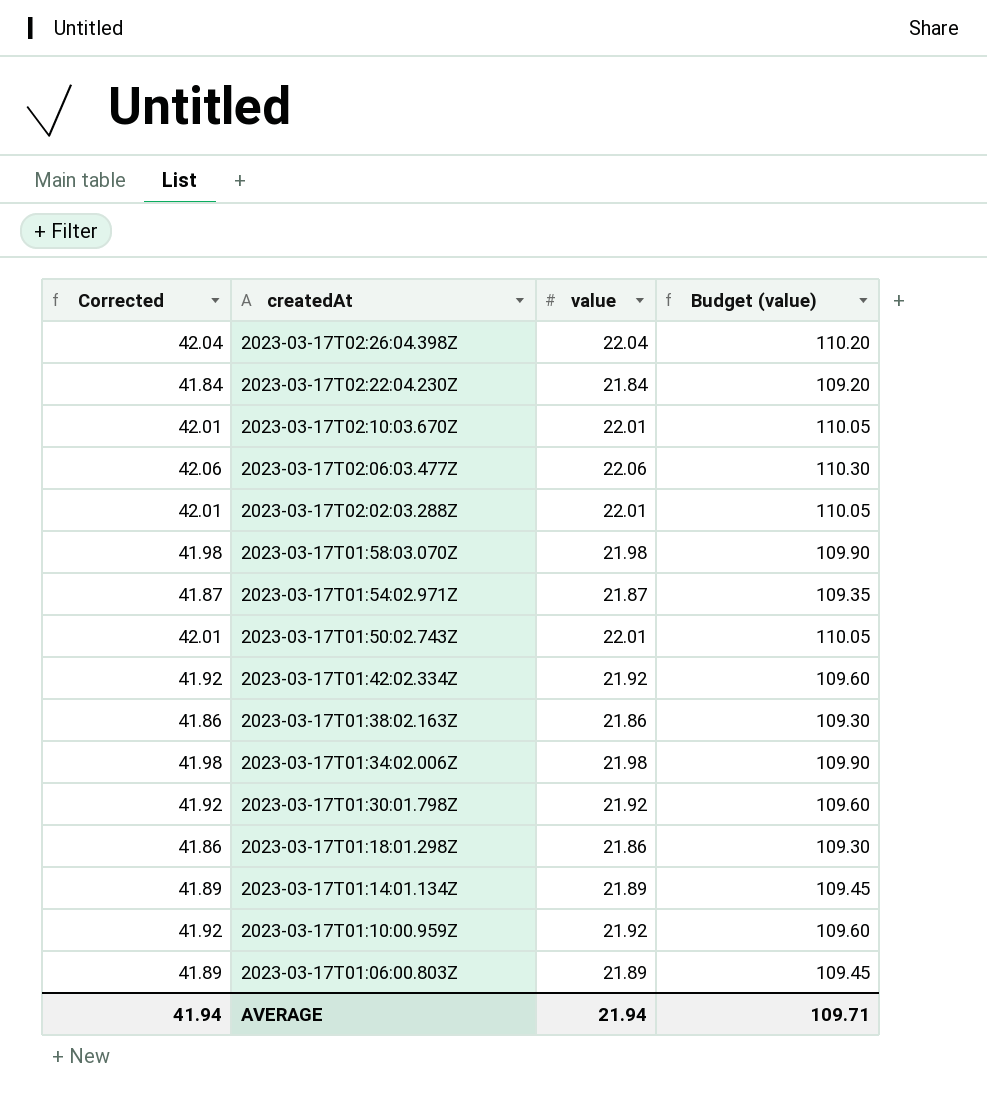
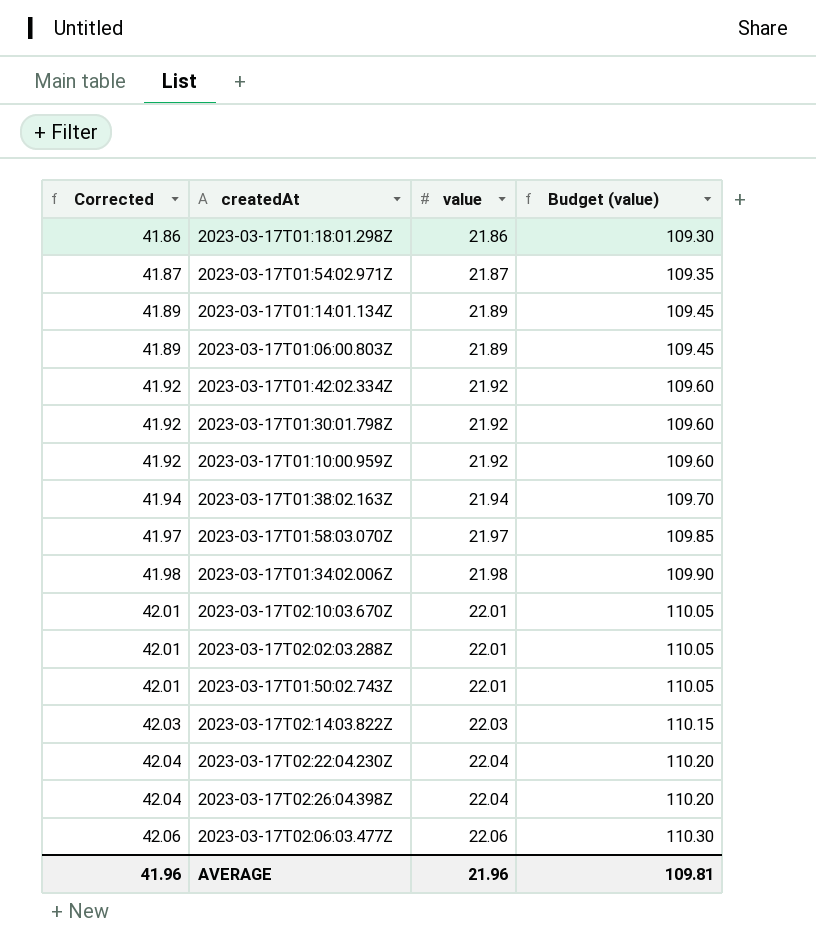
row order: createdAt descending -> Corrected ascending
2023-03-17T01:38:02.163Z | Corrected: 41.86 -> 41.94
2023-03-17T01:38:02.163Z | value: 21.86 -> 21.94
2023-03-17T01:38:02.163Z | Budget (value): 109.30 -> 109.70
2023-03-17T01:58:03.070Z | Corrected: 41.98 -> 41.97
2023-03-17T01:58:03.070Z | value: 21.98 -> 21.97
2023-03-17T01:58:03.070Z | Budget (value): 109.90 -> 109.85
row 2023-03-17T02:14:03.822Z: none -> 42.03 | 22.03 | 110.15
2023-03-17T02:22:04.230Z | Corrected: 41.84 -> 42.04
2023-03-17T02:22:04.230Z | value: 21.84 -> 22.04
2023-03-17T02:22:04.230Z | Budget (value): 109.20 -> 110.20
AVERAGE | Corrected: 41.94 -> 41.96
AVERAGE | value: 21.94 -> 21.96
AVERAGE | Budget (value): 109.71 -> 109.81

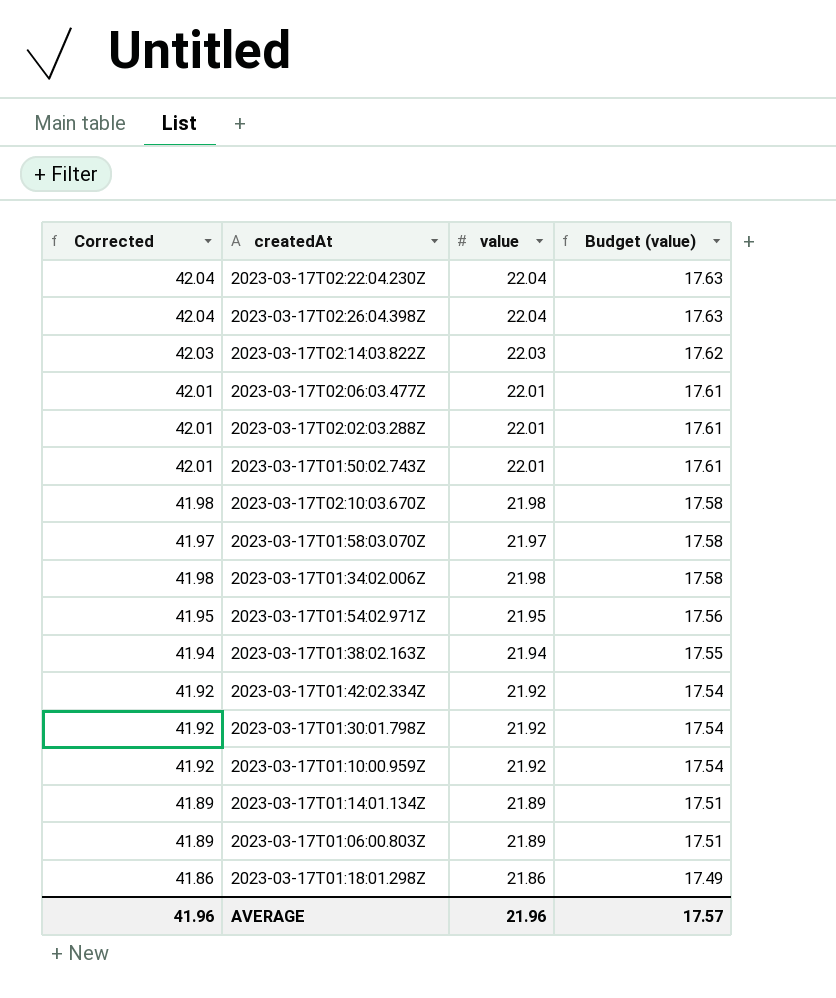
row order: Corrected ascending -> Budget (value) descending
column Budget (value) | formula: [value] * 5 -> [value] * 0.8
2023-03-17T02:06:03.477Z | Corrected: 42.06 -> 42.01
2023-03-17T02:06:03.477Z | value: 22.06 -> 22.01
2023-03-17T02:10:03.670Z | Corrected: 42.01 -> 41.98
2023-03-17T02:10:03.670Z | value: 22.01 -> 21.98
2023-03-17T01:54:02.971Z | Corrected: 41.87 -> 41.95
2023-03-17T01:54:02.971Z | value: 21.87 -> 21.95
AVERAGE | Budget (value): 109.81 -> 17.57

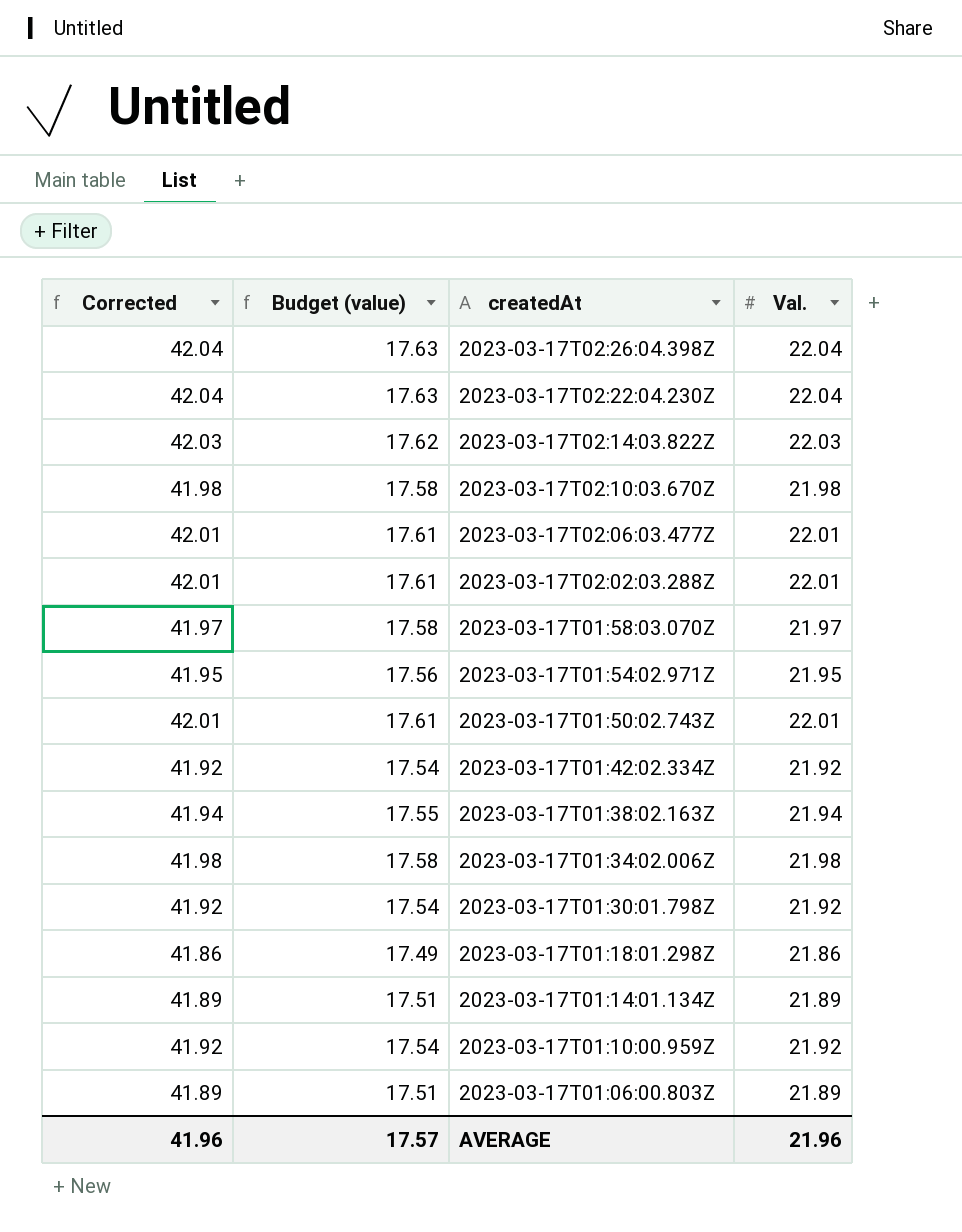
row order: Budget (value) descending -> createdAt descending
column Budget (value) | position: 4 -> 2
column name: value -> Val.

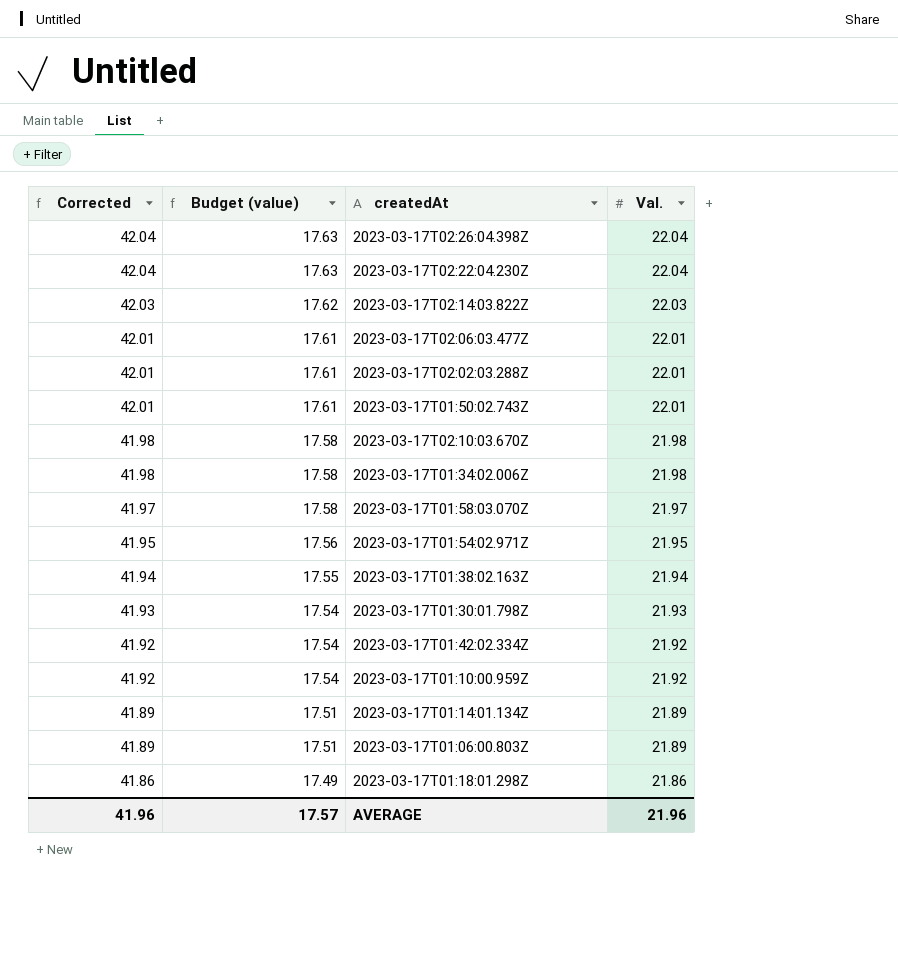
row order: createdAt descending -> Corrected descending
2023-03-17T01:30:01.798Z | Corrected: 41.92 -> 41.93
2023-03-17T01:30:01.798Z | Val.: 21.92 -> 21.93

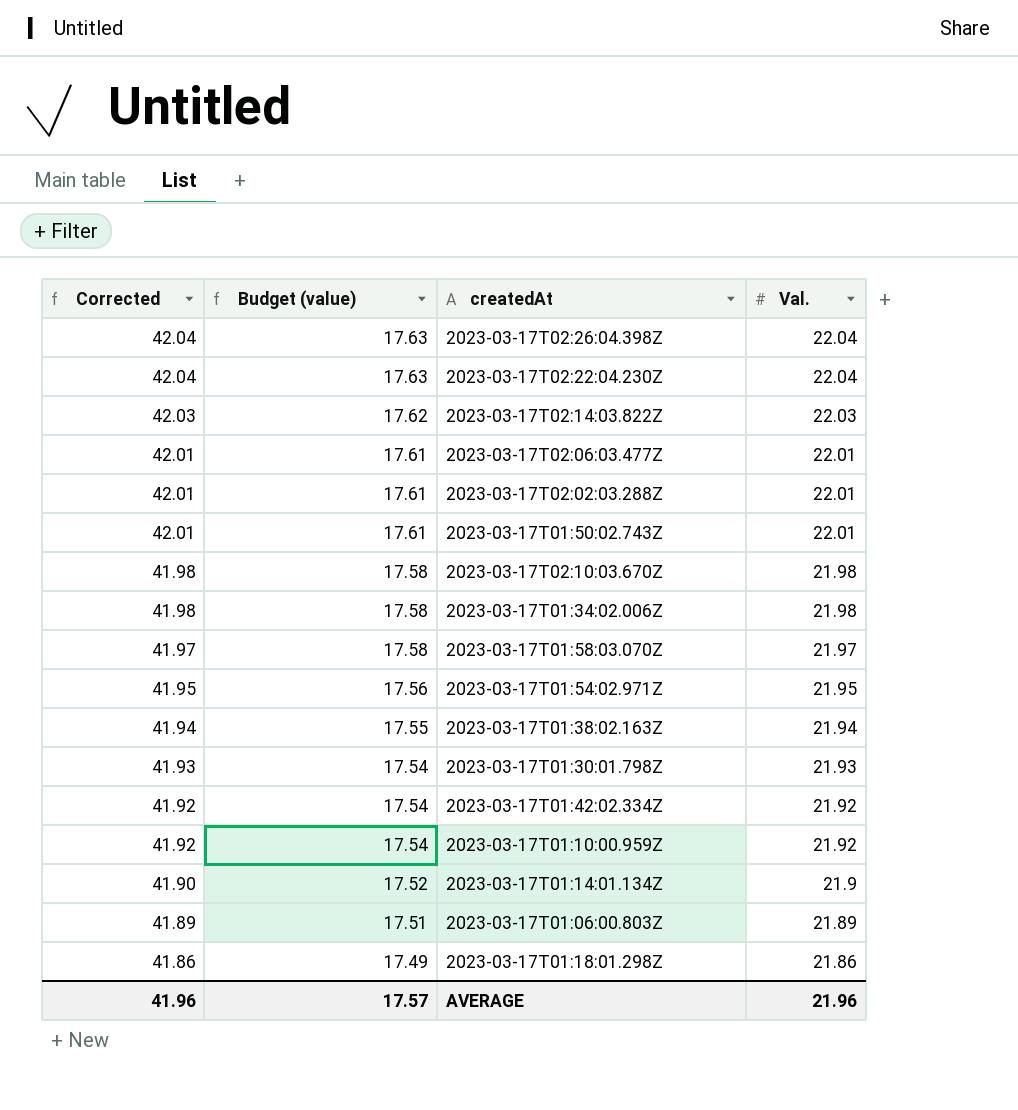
2023-03-17T01:14:01.134Z | Corrected: 41.89 -> 41.90
2023-03-17T01:14:01.134Z | Budget (value): 17.51 -> 17.52
2023-03-17T01:14:01.134Z | Val.: 21.89 -> 21.9

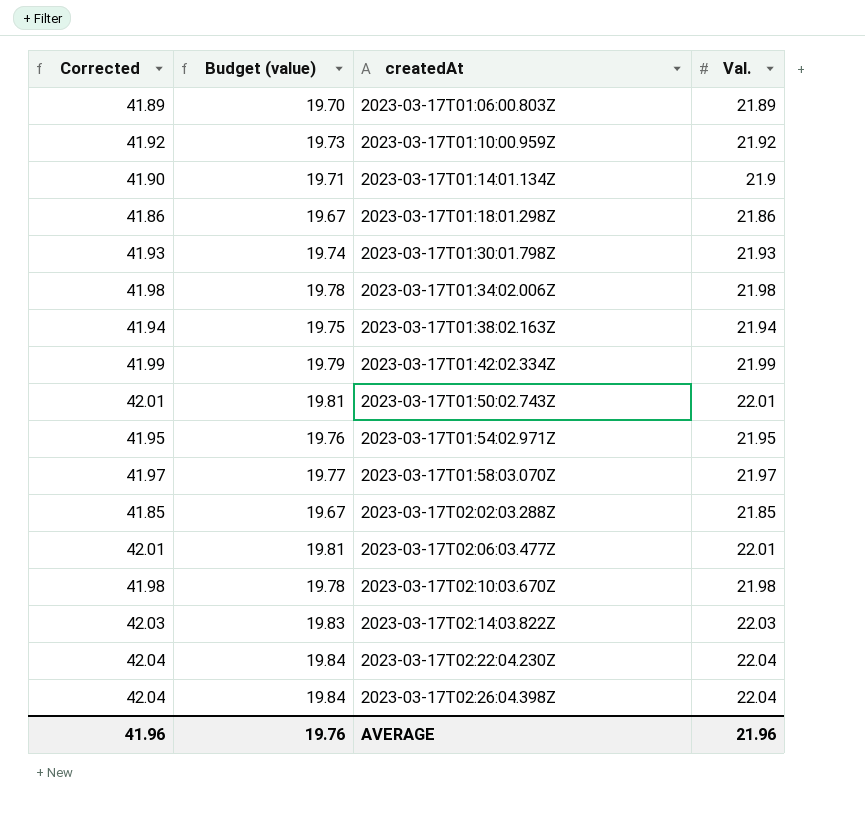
row order: Corrected descending -> createdAt ascending
column Budget (value) | formula: [Val.] * 0.8 -> [Val.] * 0.9
2023-03-17T01:42:02.334Z | Corrected: 41.92 -> 41.99
2023-03-17T01:42:02.334Z | Val.: 21.92 -> 21.99
2023-03-17T02:02:03.288Z | Corrected: 42.01 -> 41.85
2023-03-17T02:02:03.288Z | Val.: 22.01 -> 21.85
AVERAGE | Budget (value): 17.57 -> 19.76

